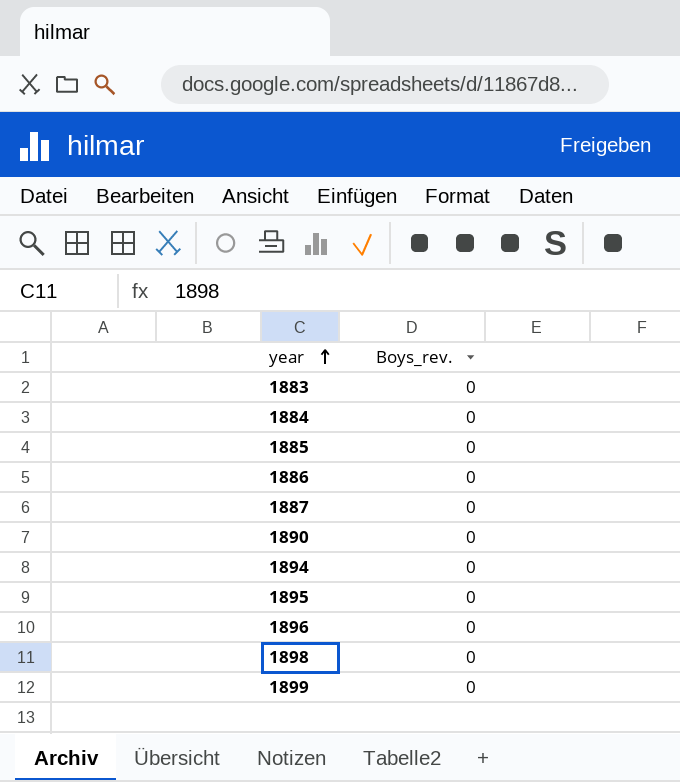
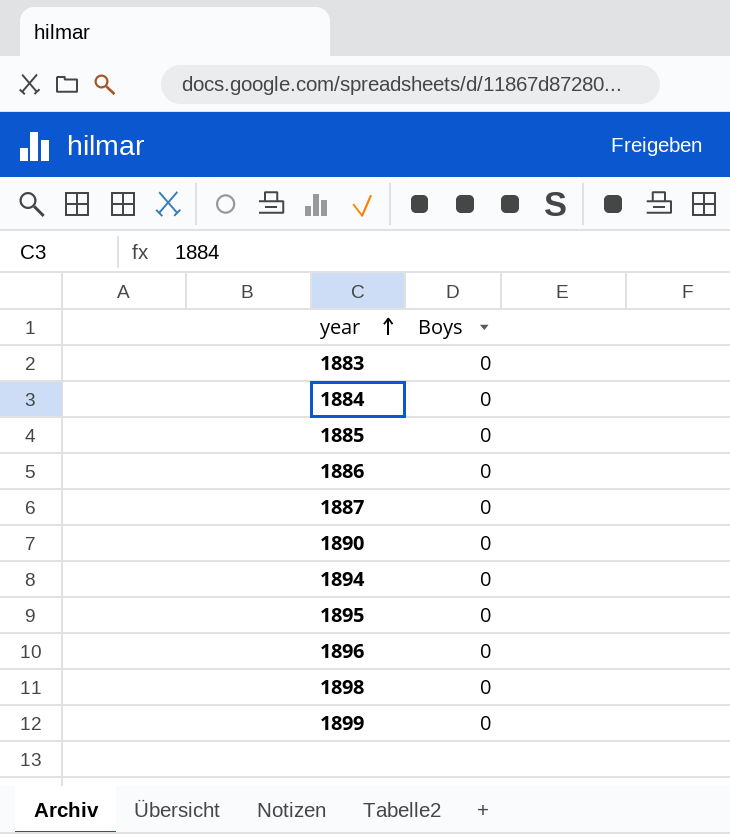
column name: Boys_rev. -> Boys

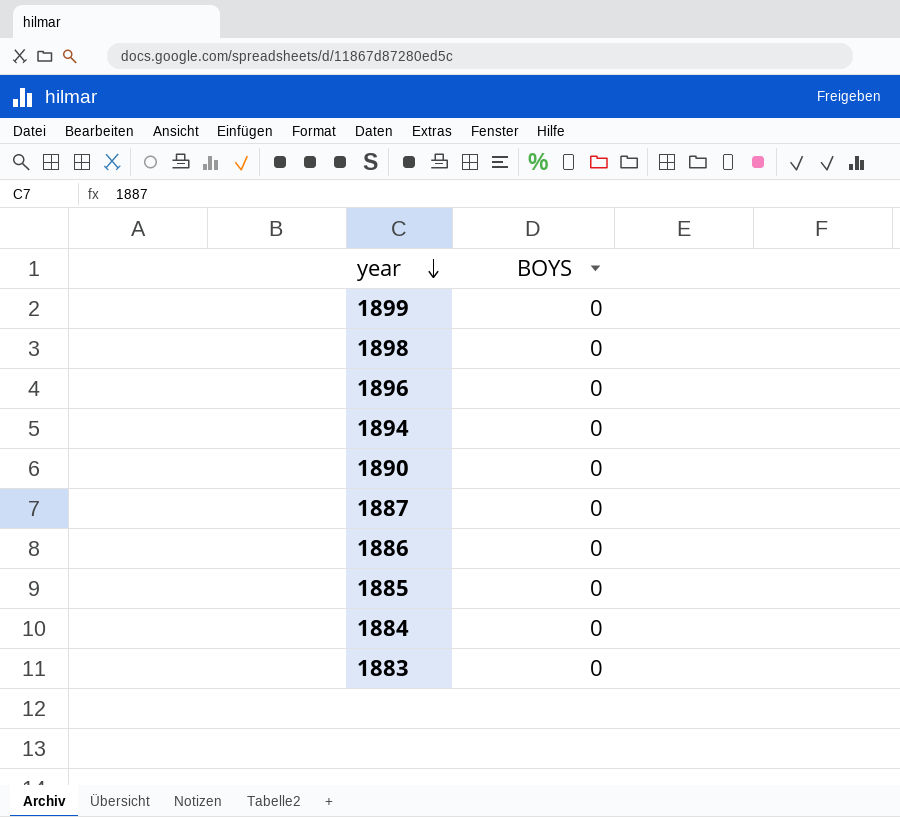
row order: year ascending -> year descending
column name: Boys -> BOYS
row 1895: 0 -> none

